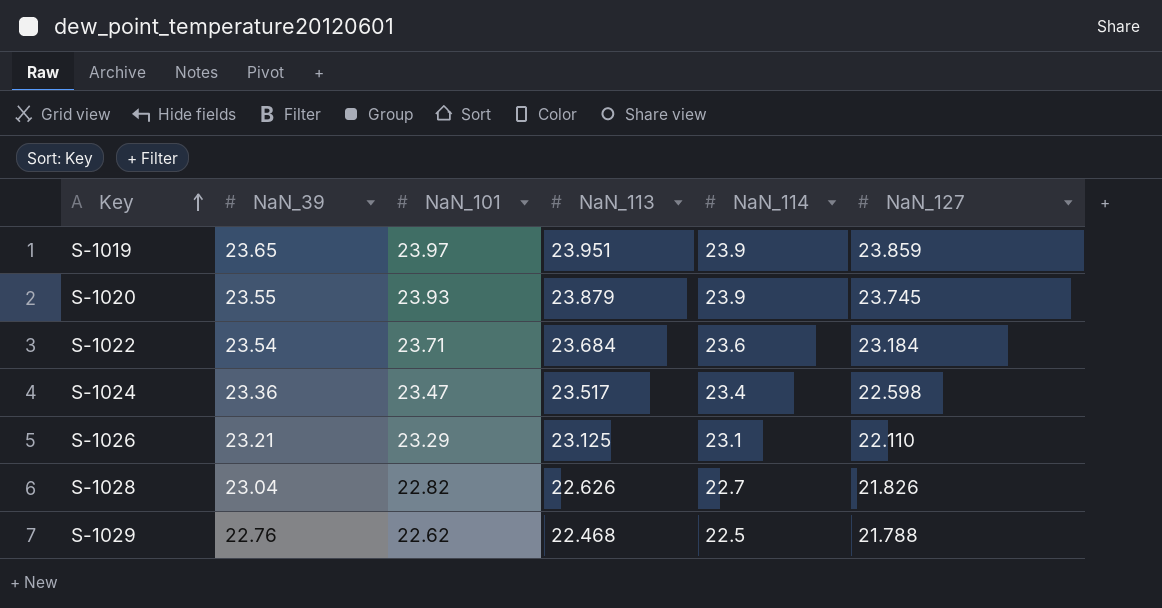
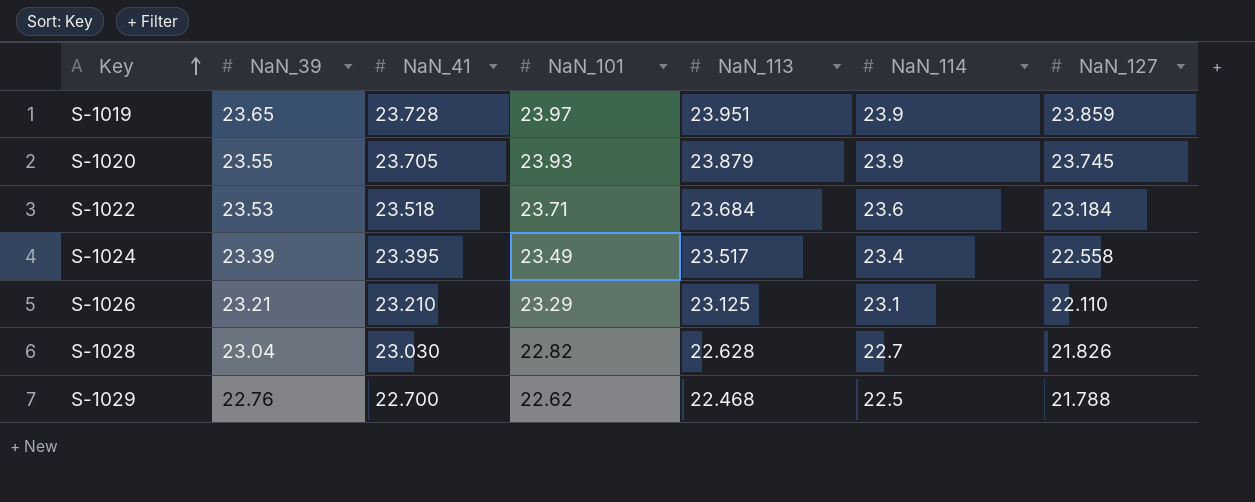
column NaN_41 | position: none -> 3
S-1022 | NaN_39: 23.54 -> 23.53
S-1024 | NaN_39: 23.36 -> 23.39
S-1024 | NaN_101: 23.47 -> 23.49
S-1024 | NaN_127: 22.598 -> 22.558
S-1028 | NaN_113: 22.626 -> 22.628

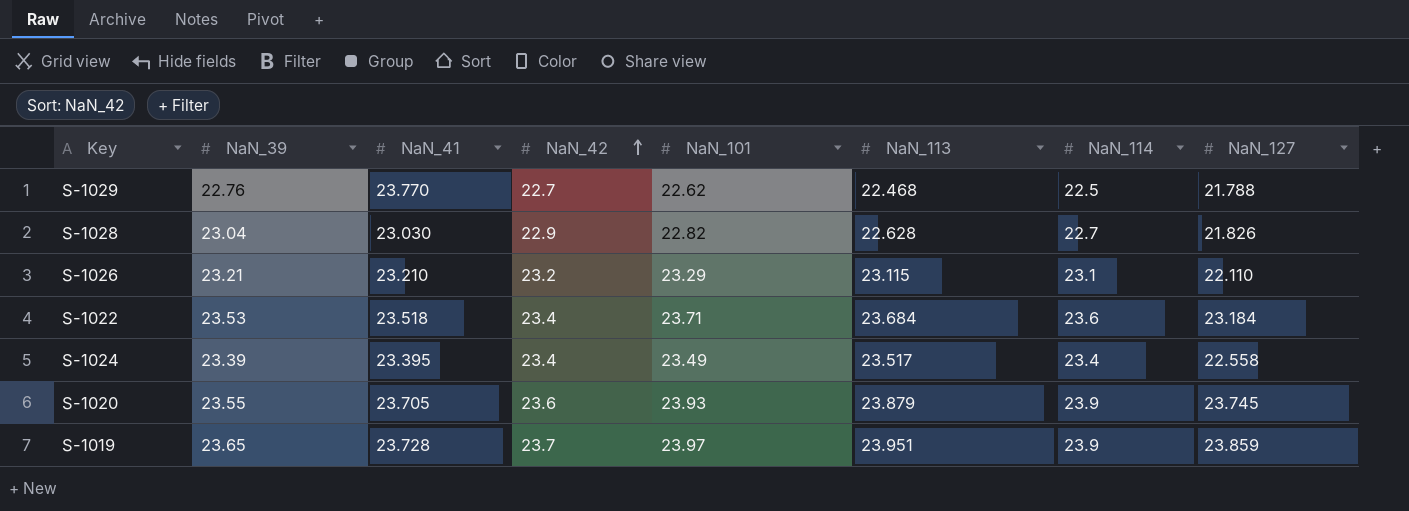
row order: Key ascending -> NaN_42 ascending
column NaN_42 | position: none -> 4
S-1029 | NaN_41: 22.700 -> 23.770
S-1026 | NaN_113: 23.125 -> 23.115

